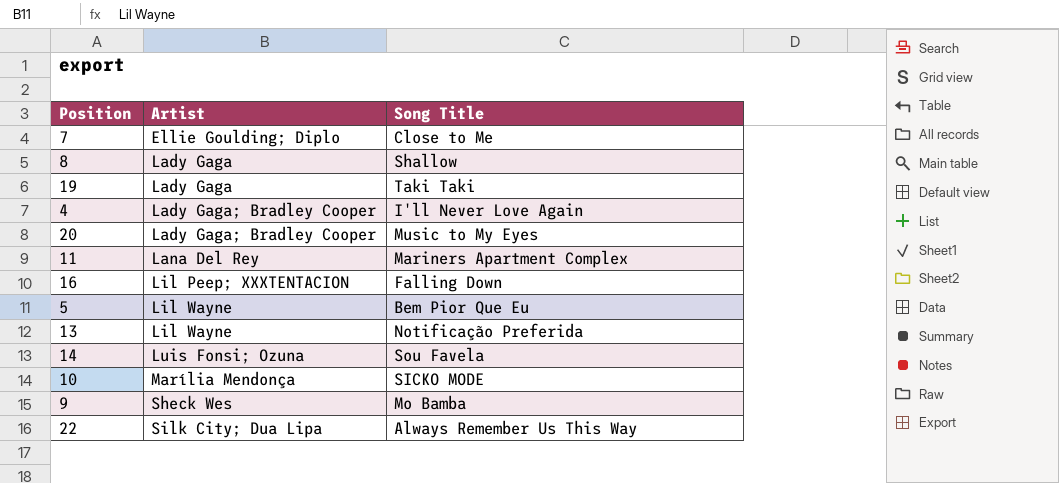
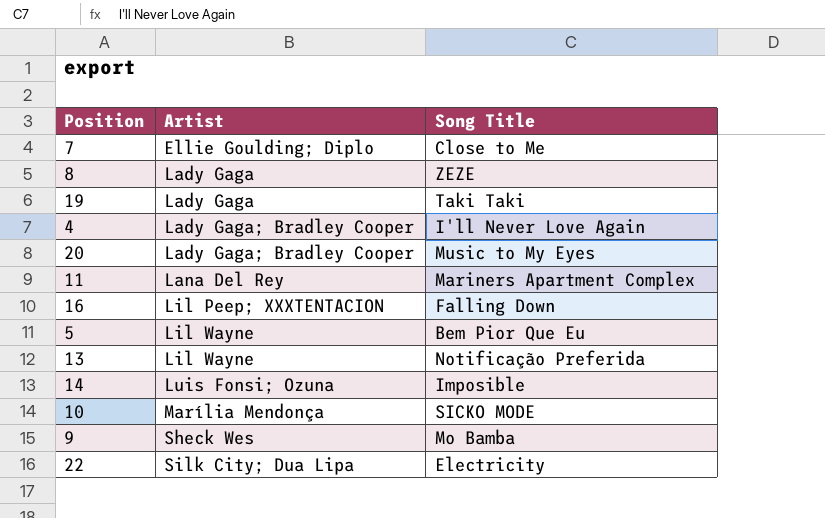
8 | Song Title: Shallow -> ZEZE
14 | Song Title: Sou Favela -> Imposible
22 | Song Title: Always Remember Us This Way -> Electricity

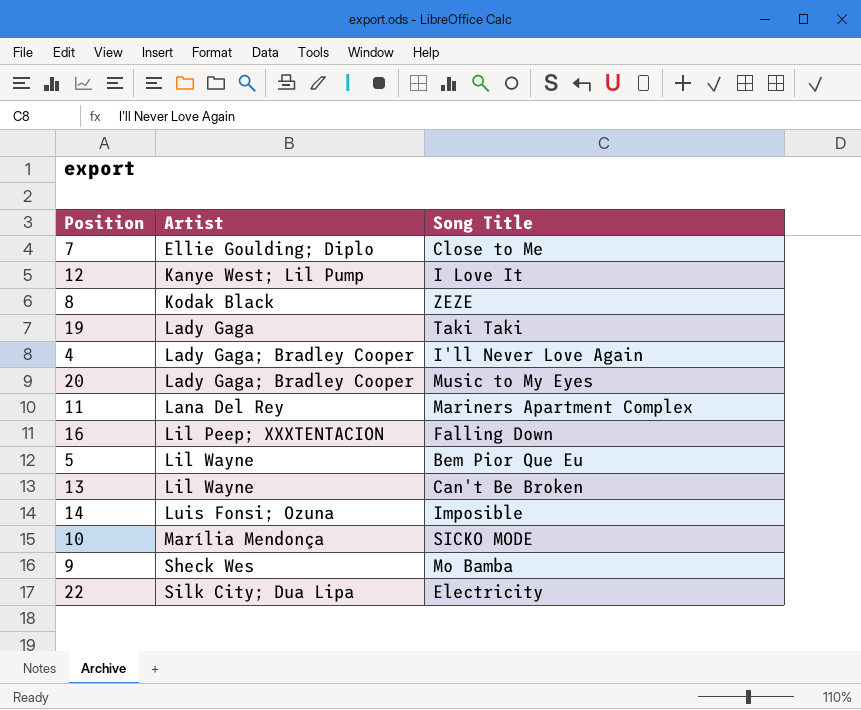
row 12: none -> Kanye West; Lil Pump | I Love It
8 | Artist: Lady Gaga -> Kodak Black
13 | Song Title: Notificação Preferida -> Can't Be Broken

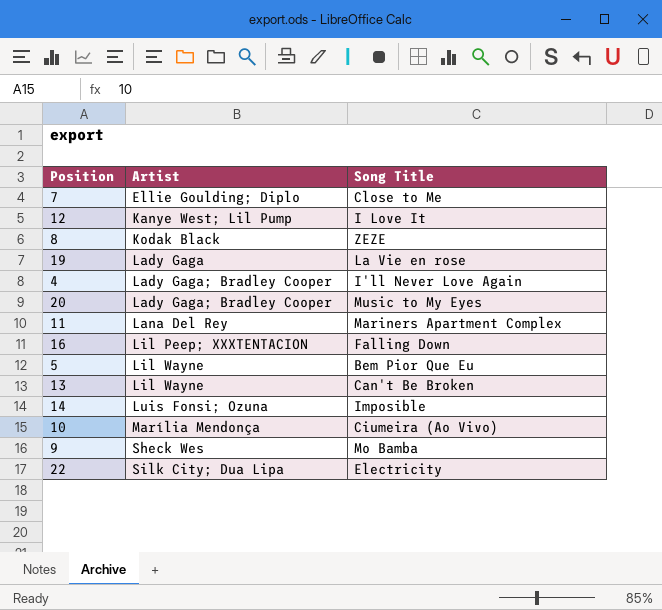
19 | Song Title: Taki Taki -> La Vie en rose
10 | Song Title: SICKO MODE -> Ciumeira (Ao Vivo)

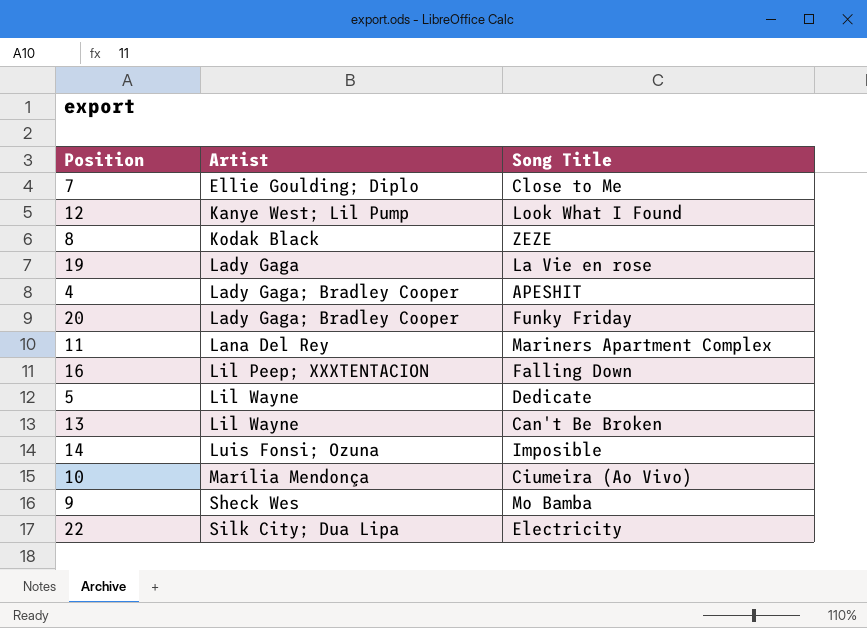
12 | Song Title: I Love It -> Look What I Found
4 | Song Title: I'll Never Love Again -> APESHIT
20 | Song Title: Music to My Eyes -> Funky Friday
5 | Song Title: Bem Pior Que Eu -> Dedicate

